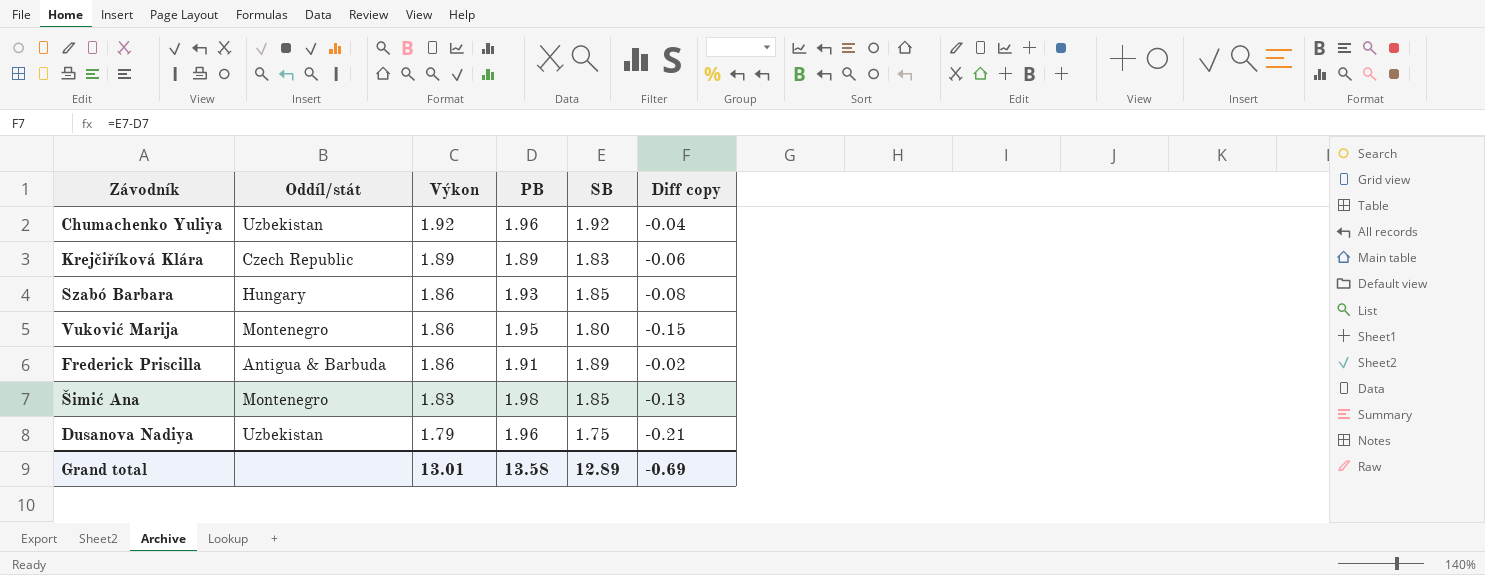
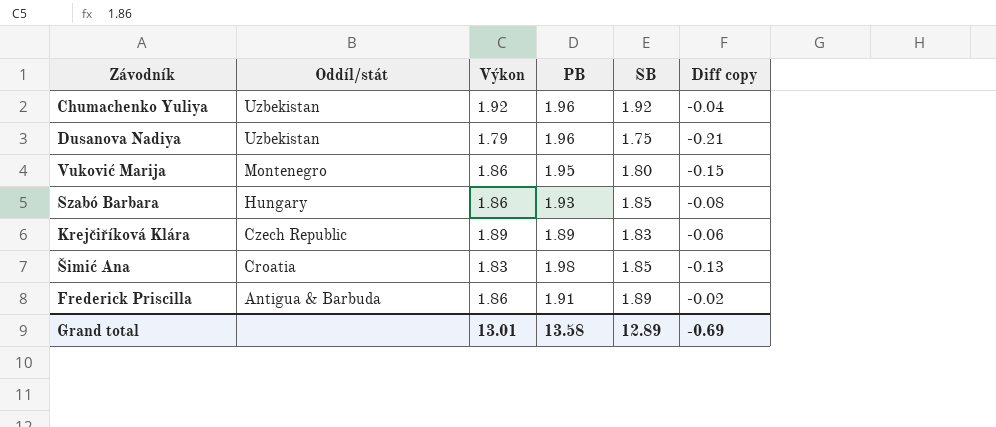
row order: Výkon descending -> Oddíl/stát descending
Šimić Ana | Oddíl/stát: Montenegro -> Croatia

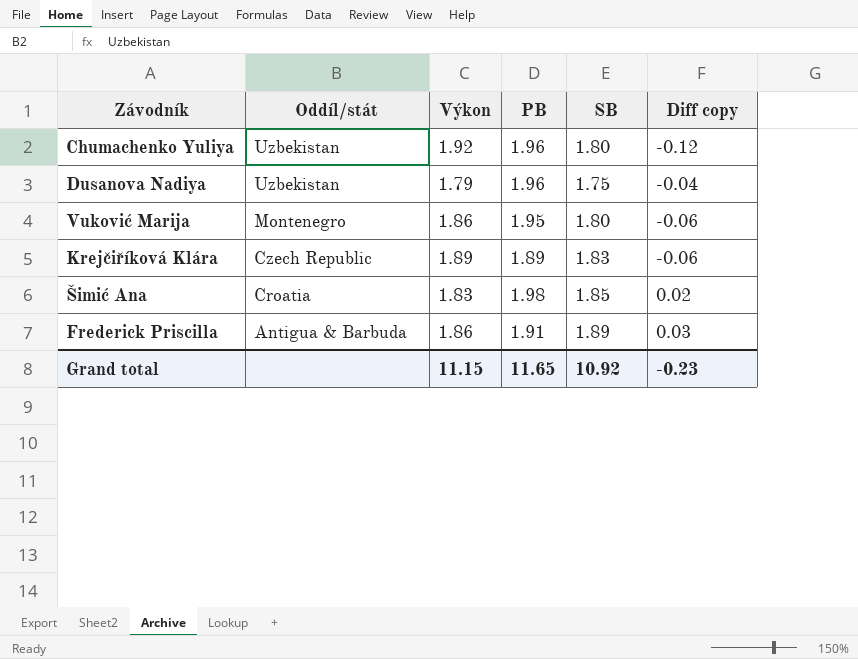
column Diff copy | formula: [SB] - [PB] -> [SB] - [Výkon]
row Szabó Barbara: Hungary | 1.86 | 1.93 | 1.85 | -0.08 -> none
Chumachenko Yuliya | SB: 1.92 -> 1.80
Grand total | Výkon: 13.01 -> 11.15
Grand total | PB: 13.58 -> 11.65
Grand total | SB: 12.89 -> 10.92
Grand total | Diff copy: -0.69 -> -0.23

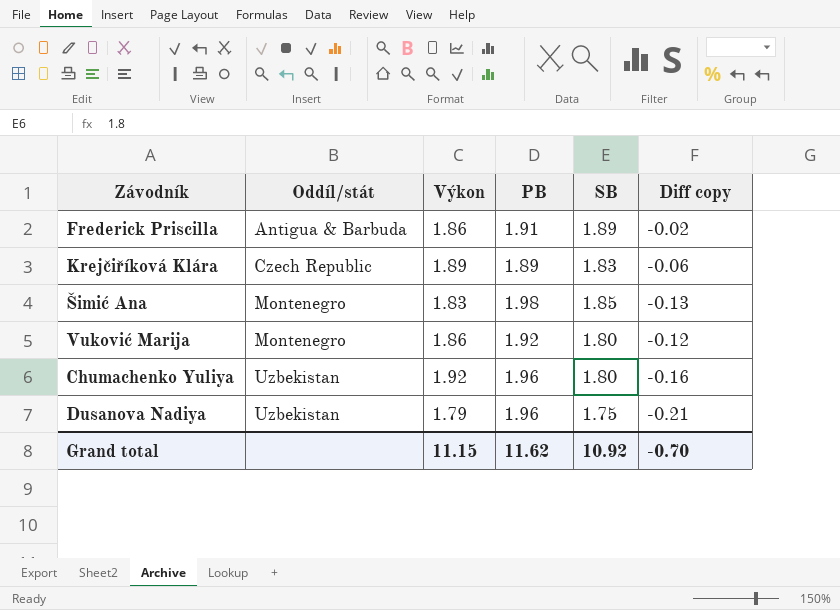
row order: Oddíl/stát descending -> Oddíl/stát ascending
column Diff copy | formula: [SB] - [Výkon] -> [SB] - [PB]
Šimić Ana | Oddíl/stát: Croatia -> Montenegro
Vuković Marija | PB: 1.95 -> 1.92
Grand total | PB: 11.65 -> 11.62
Grand total | Diff copy: -0.23 -> -0.70

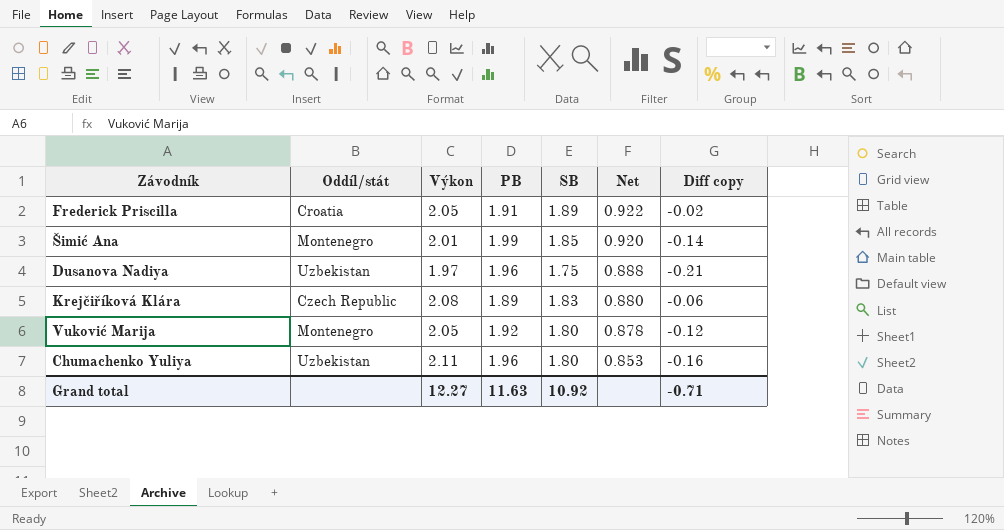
row order: Oddíl/stát ascending -> Net descending
column Net | formula: none -> [SB] / [Výkon]
Frederick Priscilla | Oddíl/stát: Antigua & Barbuda -> Croatia
Frederick Priscilla | Výkon: 1.86 -> 2.05
Šimić Ana | Výkon: 1.83 -> 2.01
Šimić Ana | PB: 1.98 -> 1.99
Šimić Ana | Diff copy: -0.13 -> -0.14
Dusanova Nadiya | Výkon: 1.79 -> 1.97
Krejčiříková Klára | Výkon: 1.89 -> 2.08
Vuković Marija | Výkon: 1.86 -> 2.05
Chumachenko Yuliya | Výkon: 1.92 -> 2.11
Grand total | Výkon: 11.15 -> 12.27
Grand total | PB: 11.62 -> 11.63
Grand total | Diff copy: -0.70 -> -0.71

